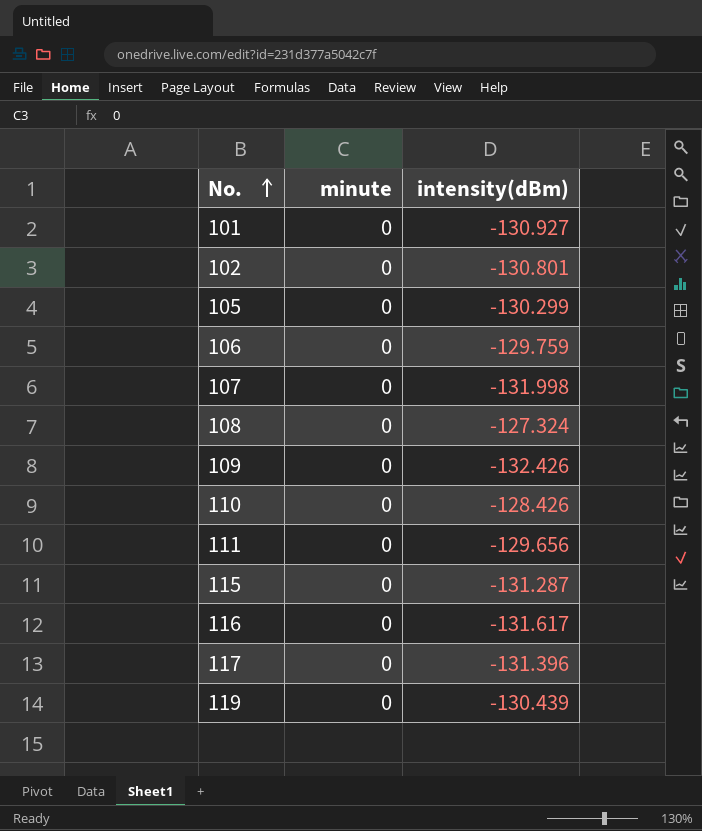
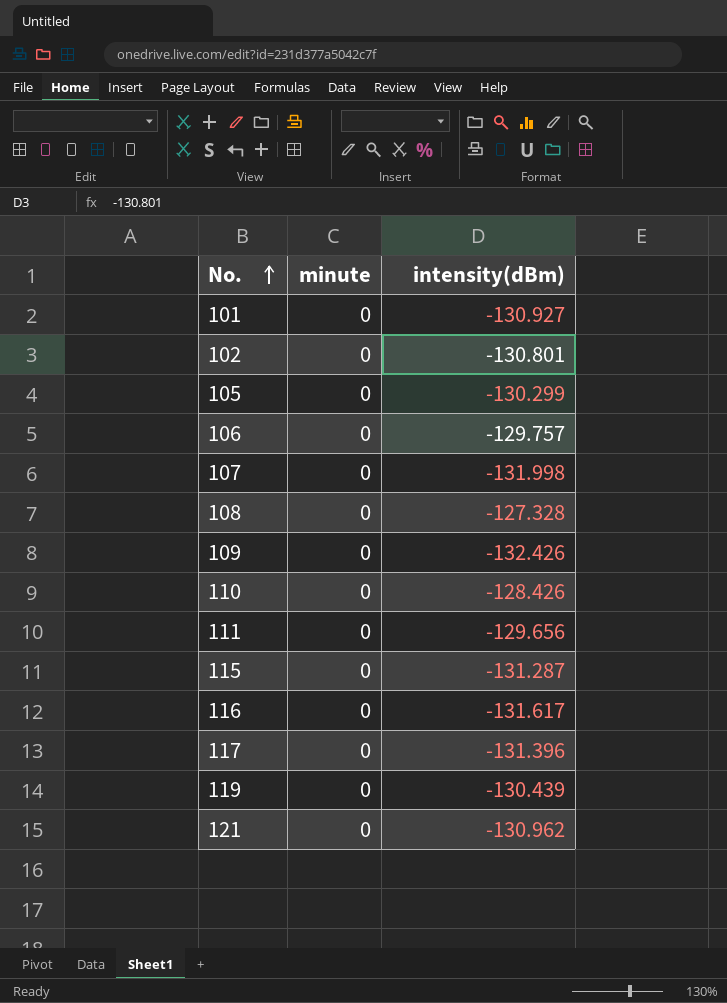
106 | intensity(dBm): -129.759 -> -129.757
108 | intensity(dBm): -127.324 -> -127.328
row 121: none -> 0 | -130.962

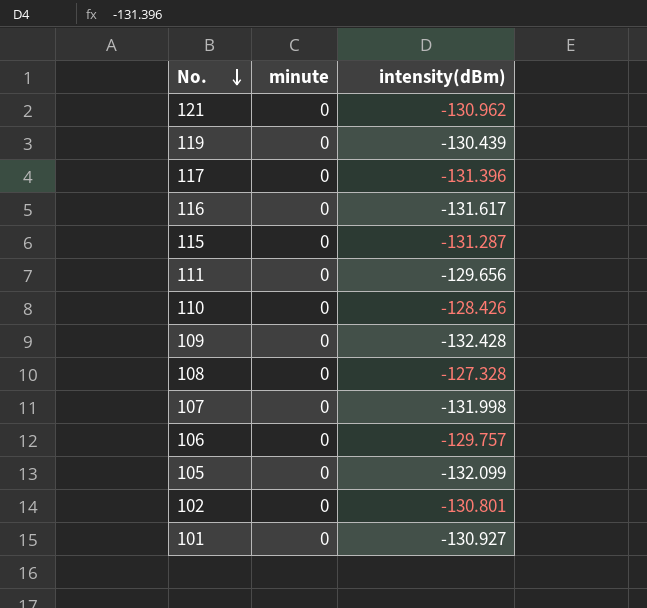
row order: No. ascending -> No. descending
109 | intensity(dBm): -132.426 -> -132.428
105 | intensity(dBm): -130.299 -> -132.099

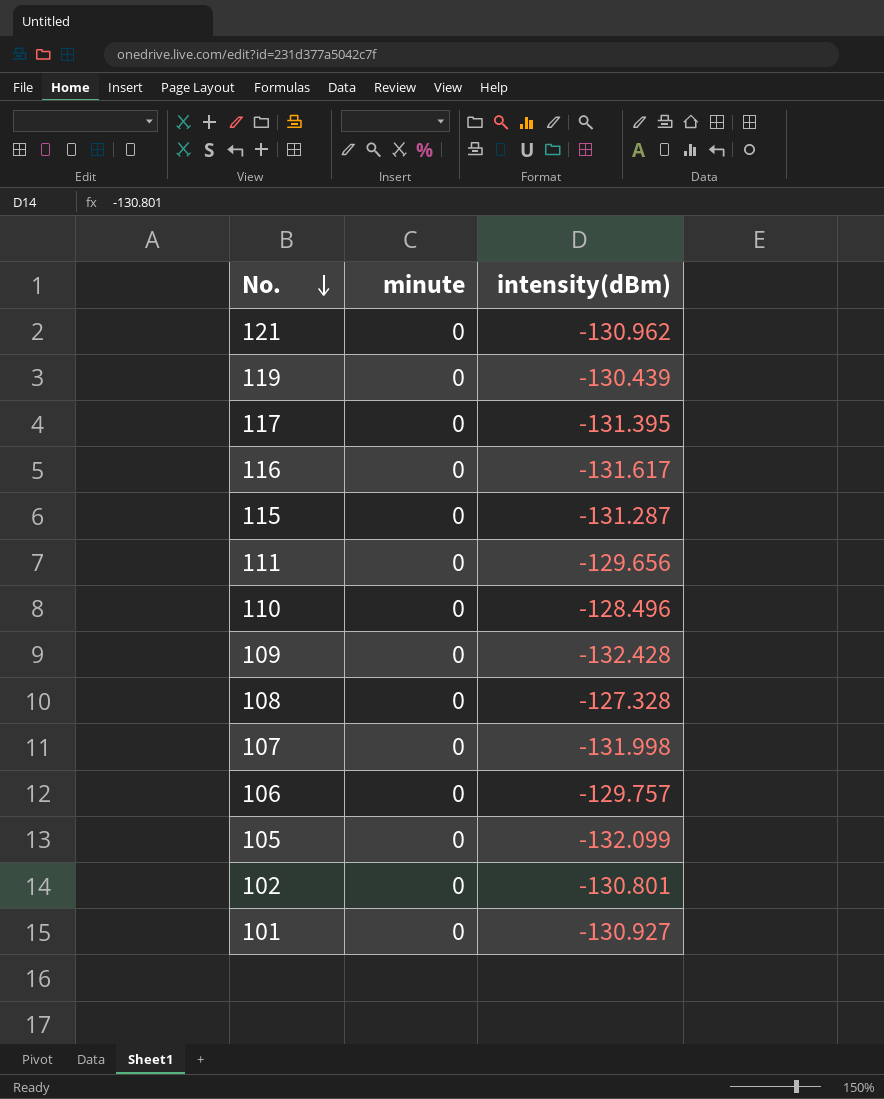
117 | intensity(dBm): -131.396 -> -131.395
110 | intensity(dBm): -128.426 -> -128.496

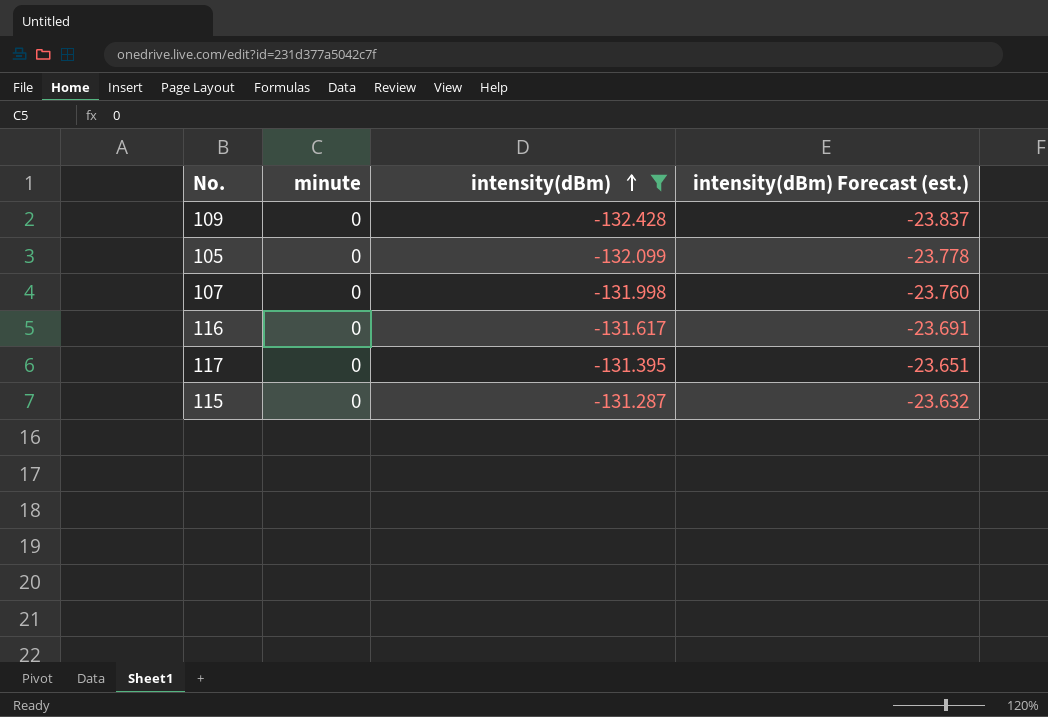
filter: none -> intensity(dBm) <= -131.287
row order: No. descending -> intensity(dBm) ascending
column intensity(dBm) Forecast (est.) | formula: none -> [intensity(dBm)] * 0.18

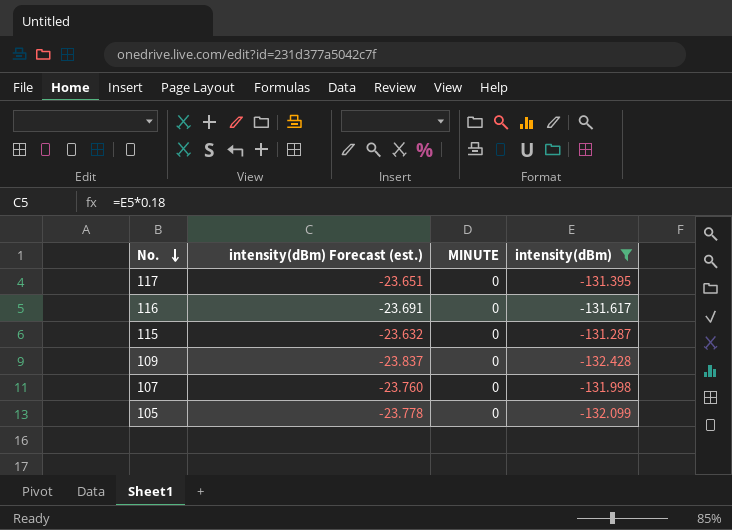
row order: intensity(dBm) ascending -> No. descending
column intensity(dBm) Forecast (est.) | position: 4 -> 2
column name: minute -> MINUTE

